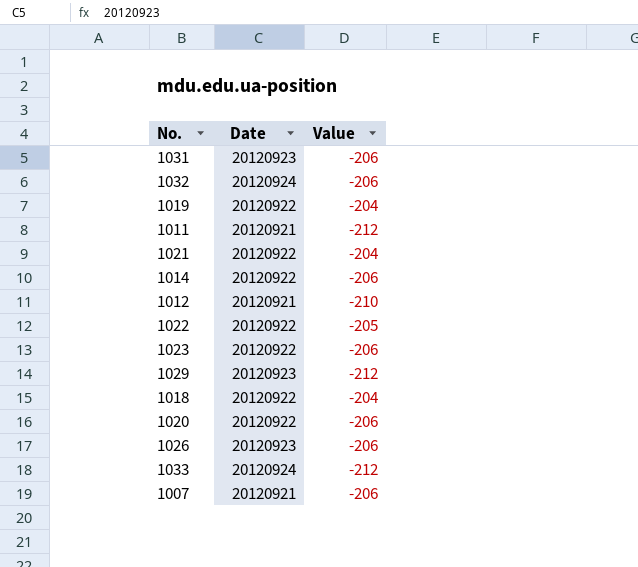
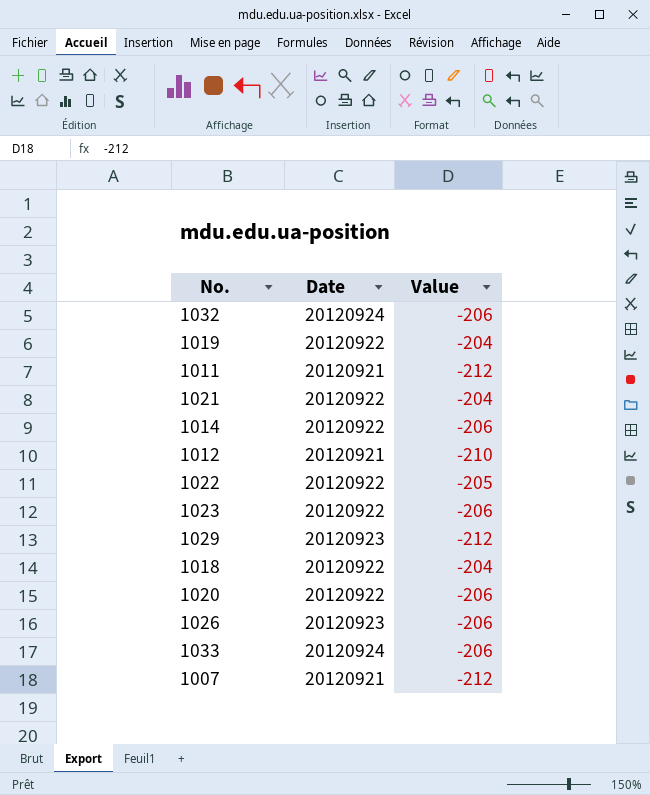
row 1031: 20120923 | -206 -> none
1033 | Value: -212 -> -206
1007 | Value: -206 -> -212

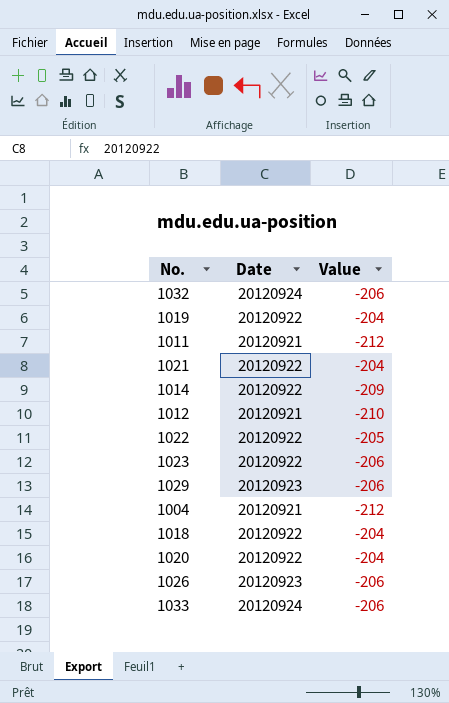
row 1007: 20120921 | -212 -> none
1014 | Value: -206 -> -209
1029 | Value: -212 -> -206
row 1004: none -> 20120921 | -212
1020 | Value: -206 -> -204

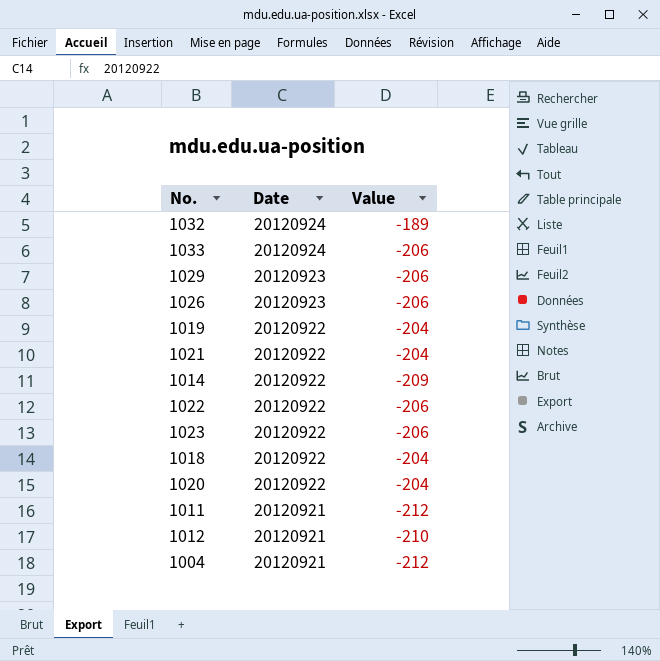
row order: none -> Date descending
1032 | Value: -206 -> -189
1022 | Value: -205 -> -206

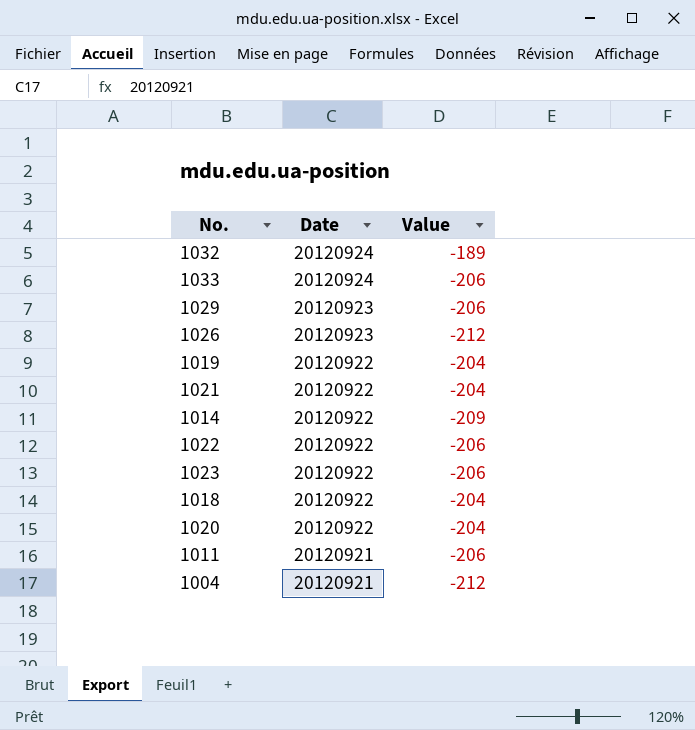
row 1012: 20120921 | -210 -> none
1026 | Value: -206 -> -212
1011 | Value: -212 -> -206

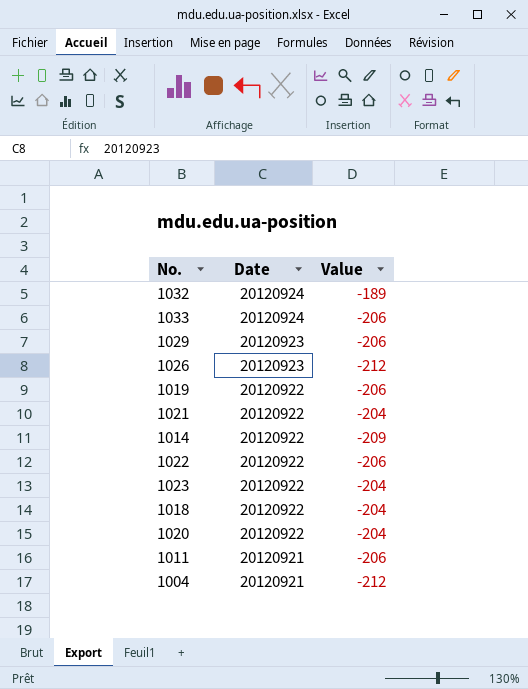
1019 | Value: -204 -> -206
1023 | Value: -206 -> -204

